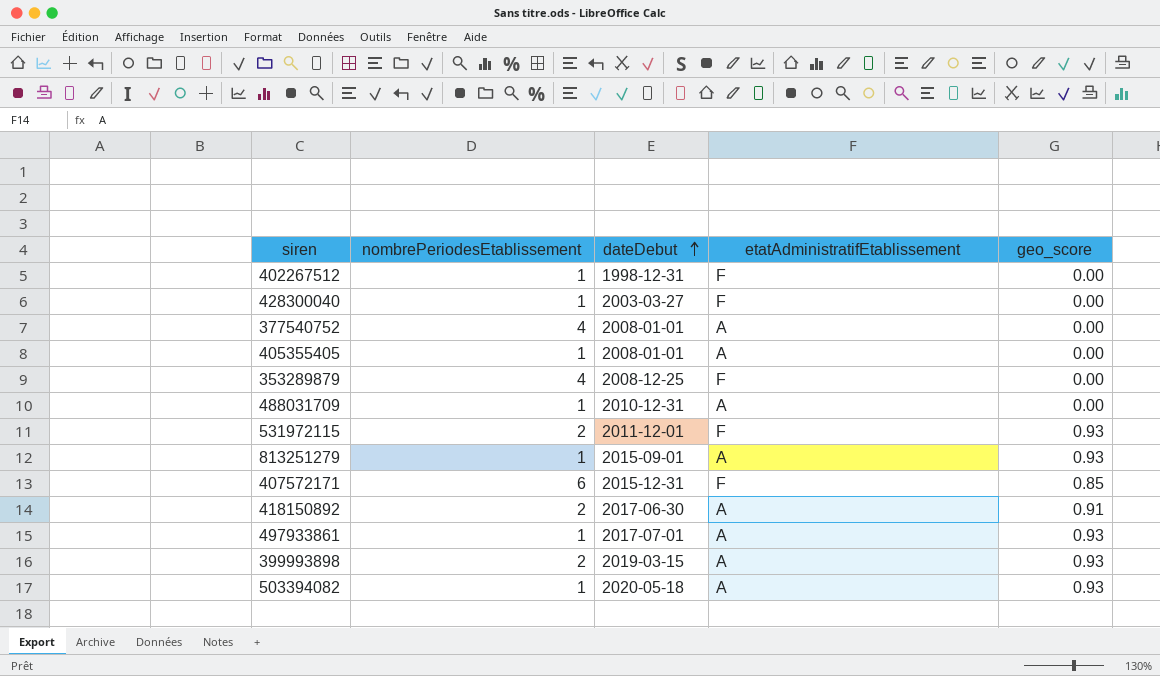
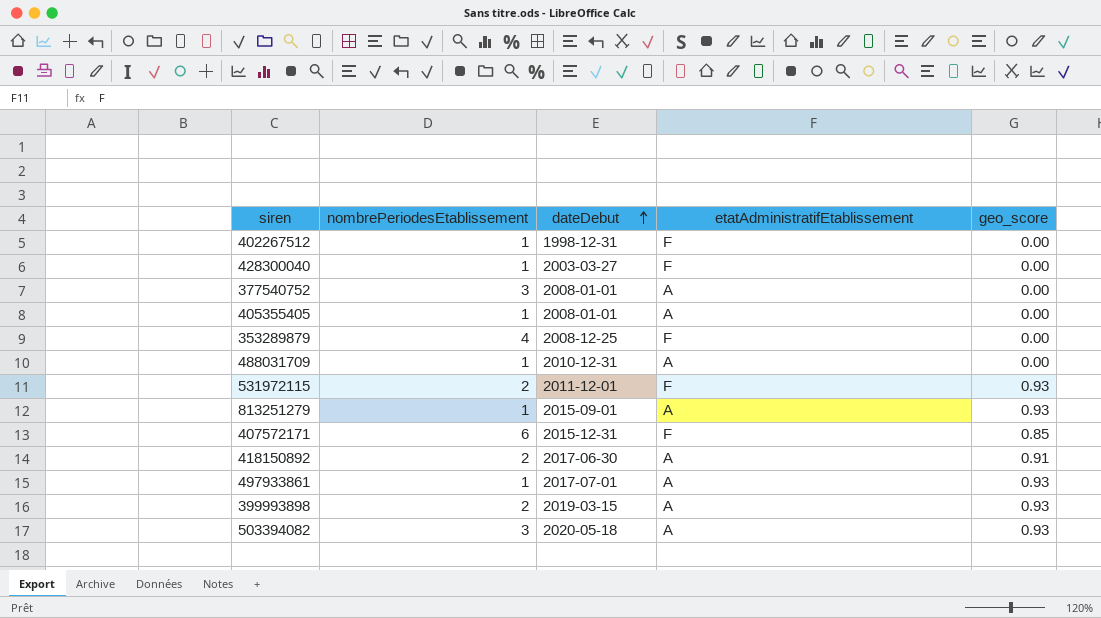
377540752 | nombrePeriodesEtablissement: 4 -> 3
503394082 | nombrePeriodesEtablissement: 1 -> 3

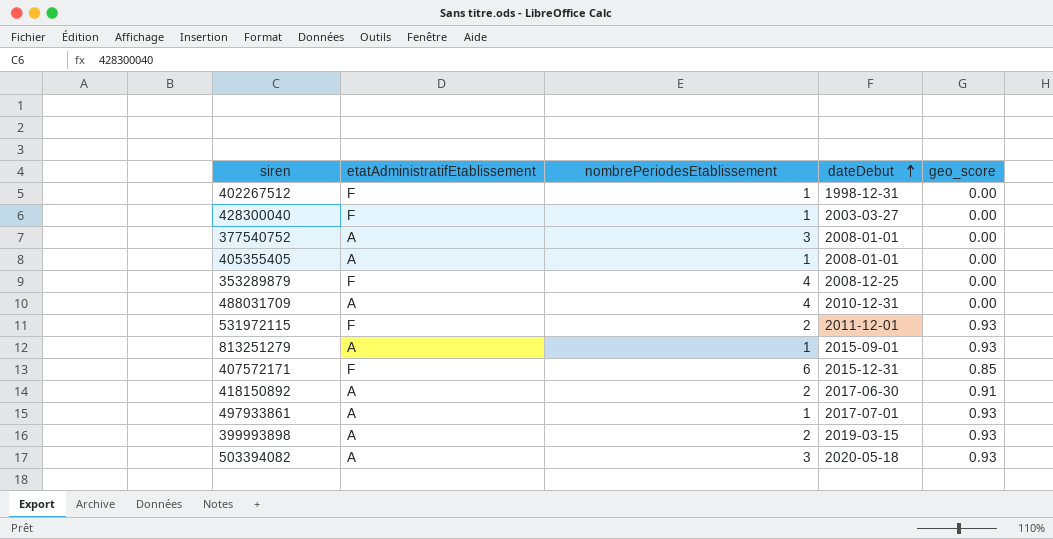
column etatAdministratifEtablissement | position: 4 -> 2
488031709 | nombrePeriodesEtablissement: 1 -> 4

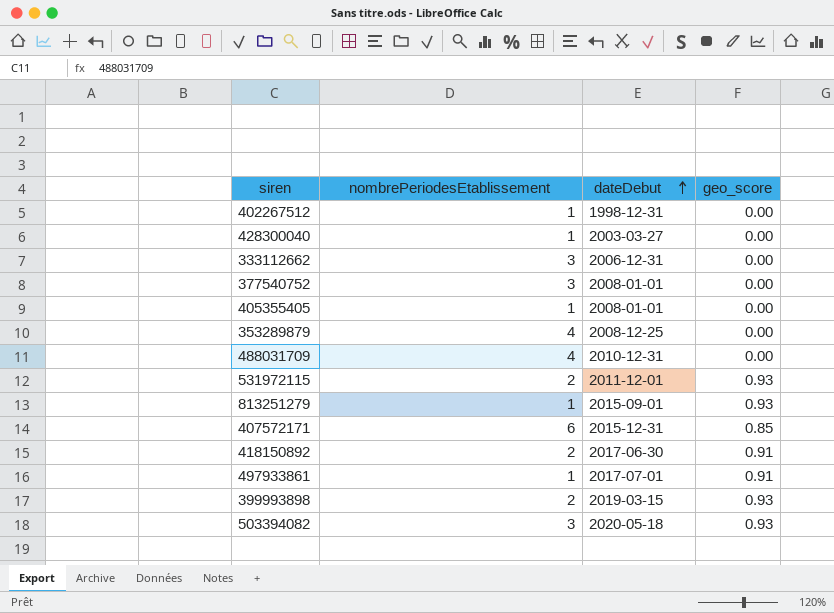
column etatAdministratifEtablissement | position: 2 -> none
row 333112662: none -> 3 | 2006-12-31 | 0.00
497933861 | geo_score: 0.93 -> 0.91

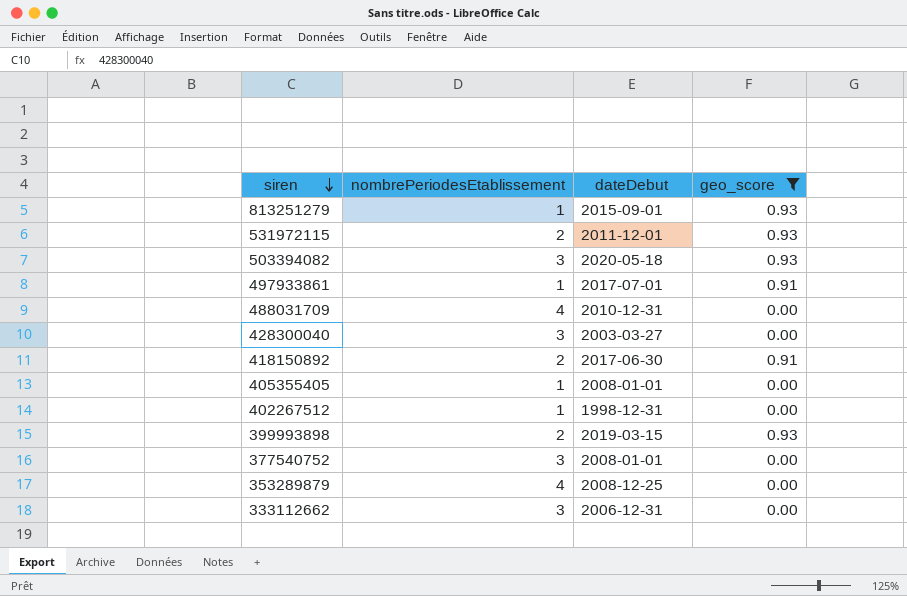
filter: none -> geo_score != 0.85
row order: dateDebut ascending -> siren descending
428300040 | nombrePeriodesEtablissement: 1 -> 3

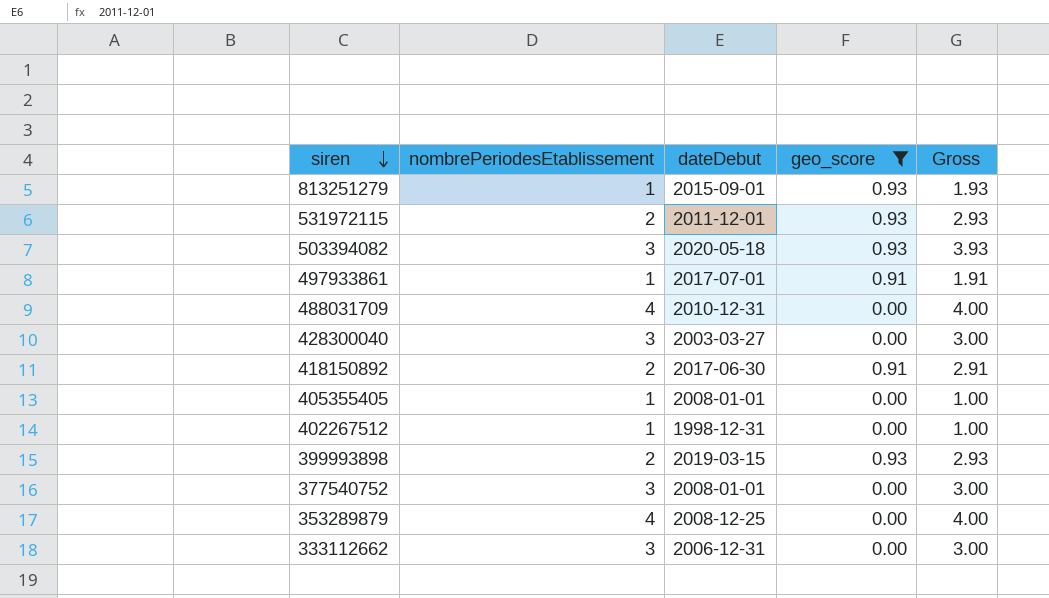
column Gross | formula: none -> [nombrePeriodesEtablissement] + [geo_score]

